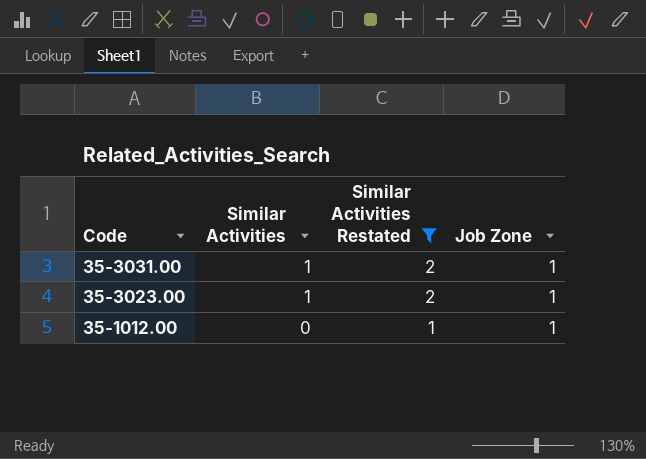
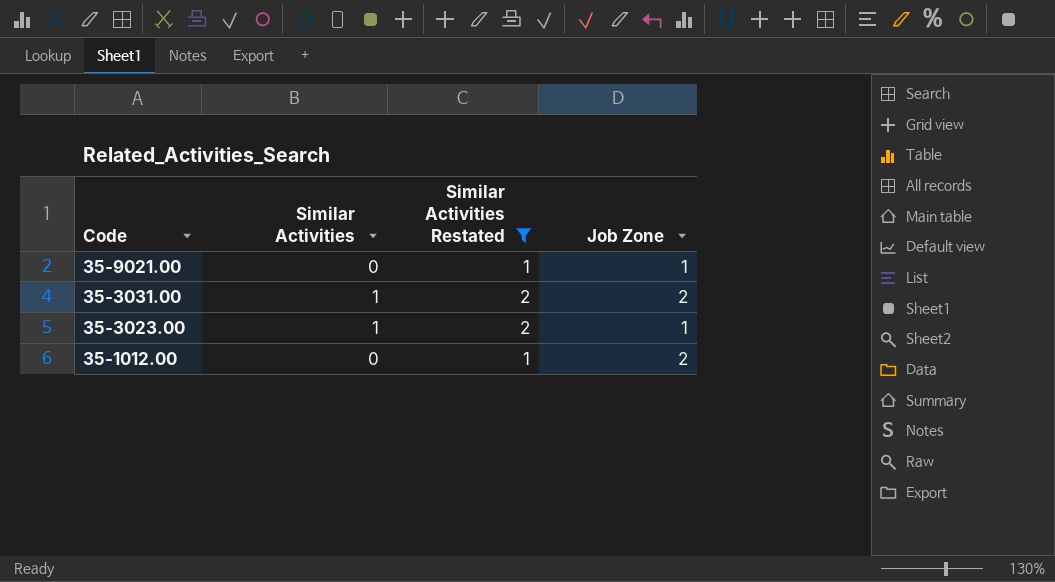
row 35-9021.00: none -> 0 | 1 | 1
35-3031.00 | Job Zone: 1 -> 2
35-1012.00 | Job Zone: 1 -> 2

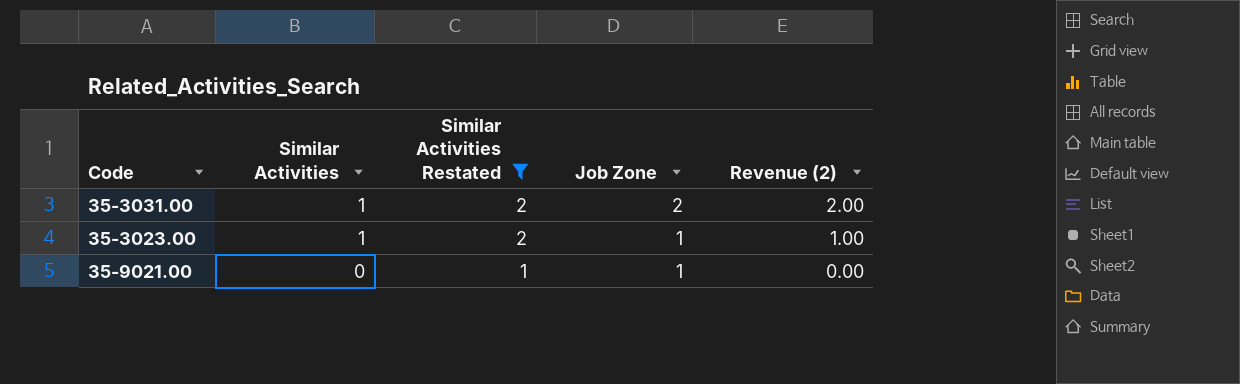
row order: Code descending -> Similar Activities descending
column Revenue (2) | formula: none -> [Similar Activities] * [Job Zone]
row 35-1012.00: 0 | 1 | 2 -> none

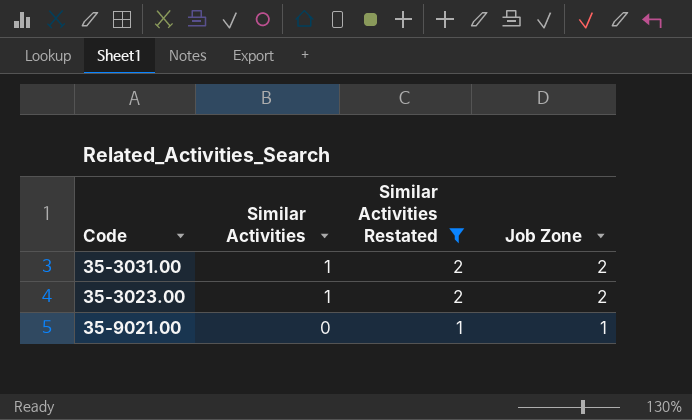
column Revenue (2) | formula: [Similar Activities] * [Job Zone] -> none
35-3023.00 | Job Zone: 1 -> 2

